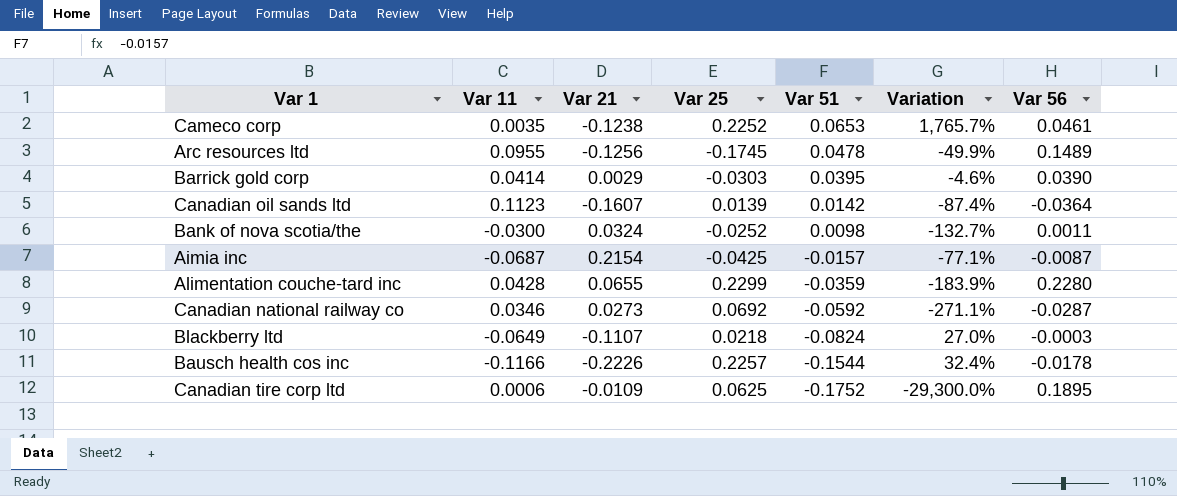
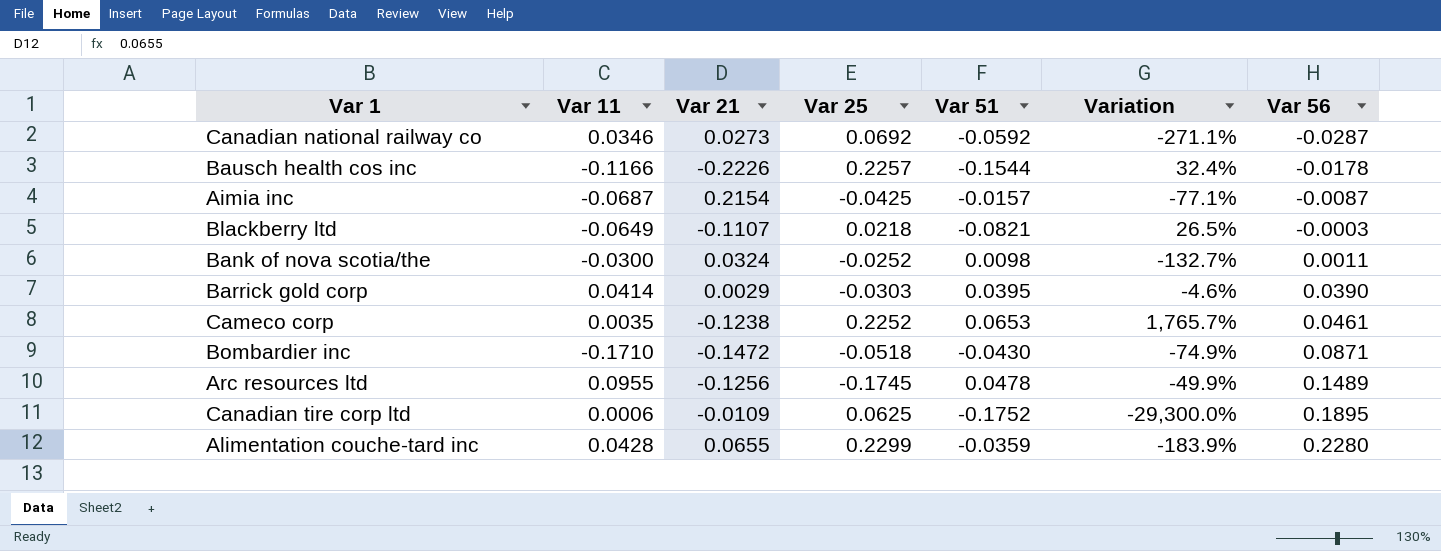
row order: Var 51 descending -> Var 56 ascending
row Canadian oil sands ltd: 0.1123 | -0.1607 | 0.0139 | 0.0142 | -87.4% | -0.0364 -> none
Blackberry ltd | Var 51: -0.0824 -> -0.0821
Blackberry ltd | Variation: 27.0% -> 26.5%
row Bombardier inc: none -> -0.1710 | -0.1472 | -0.0518 | -0.0430 | -74.9% | 0.0871

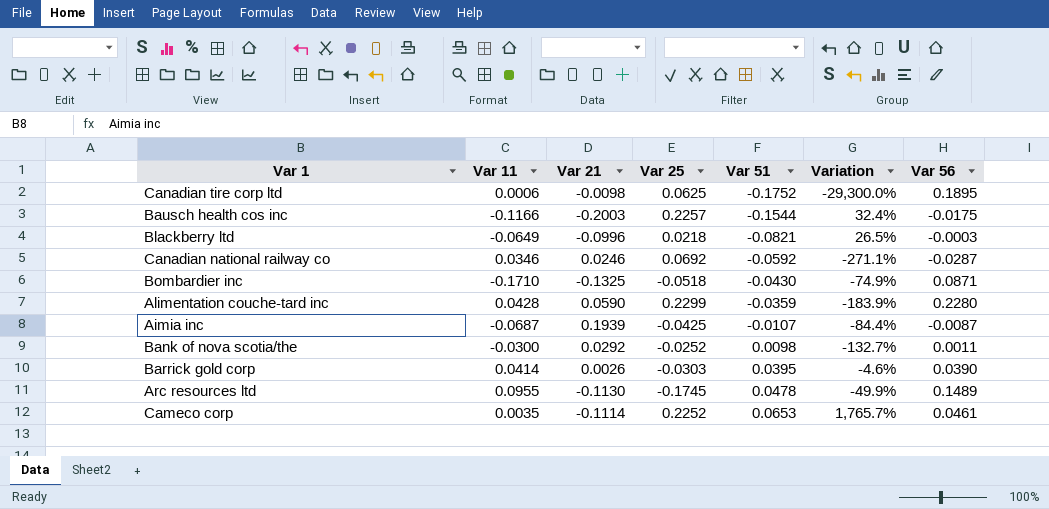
row order: Var 56 ascending -> Var 51 ascending
Canadian tire corp ltd | Var 21: -0.0109 -> -0.0098
Bausch health cos inc | Var 21: -0.2226 -> -0.2003
Bausch health cos inc | Var 56: -0.0178 -> -0.0175
Blackberry ltd | Var 21: -0.1107 -> -0.0996
Canadian national railway co | Var 21: 0.0273 -> 0.0246
Bombardier inc | Var 21: -0.1472 -> -0.1325
Alimentation couche-tard inc | Var 21: 0.0655 -> 0.0590
Aimia inc | Var 21: 0.2154 -> 0.1939
Aimia inc | Var 51: -0.0157 -> -0.0107
Aimia inc | Variation: -77.1% -> -84.4%
Bank of nova scotia/the | Var 21: 0.0324 -> 0.0292
Barrick gold corp | Var 21: 0.0029 -> 0.0026
Arc resources ltd | Var 21: -0.1256 -> -0.1130
Cameco corp | Var 21: -0.1238 -> -0.1114

